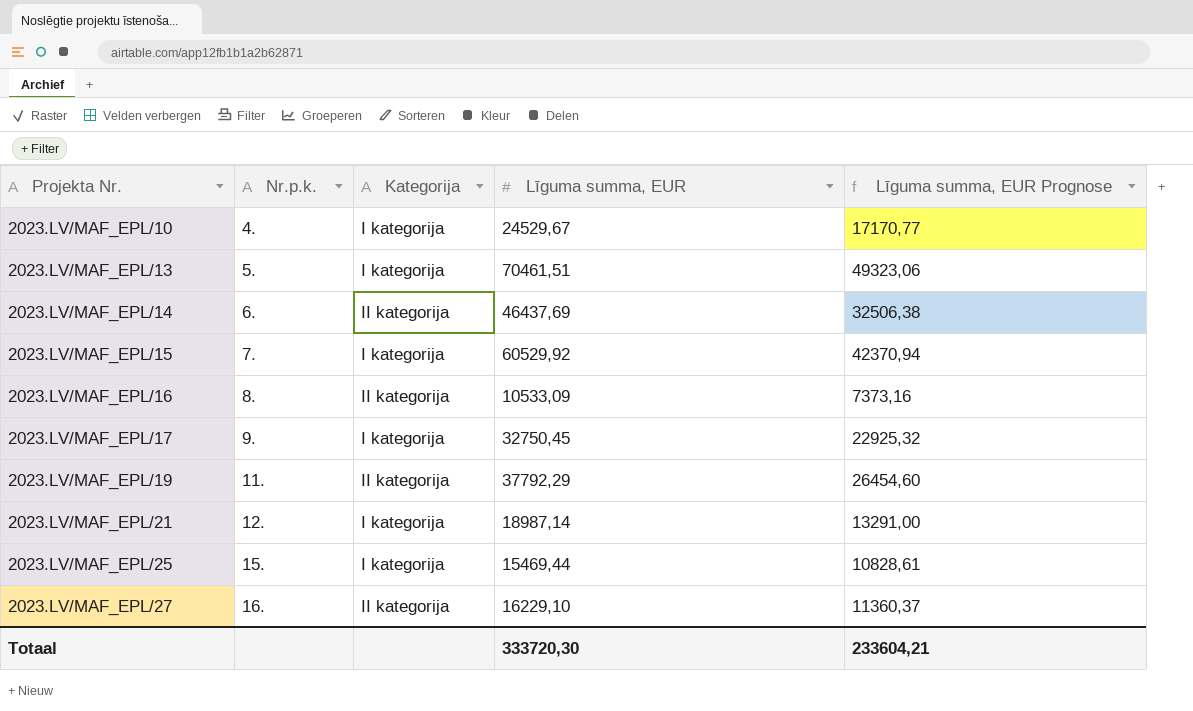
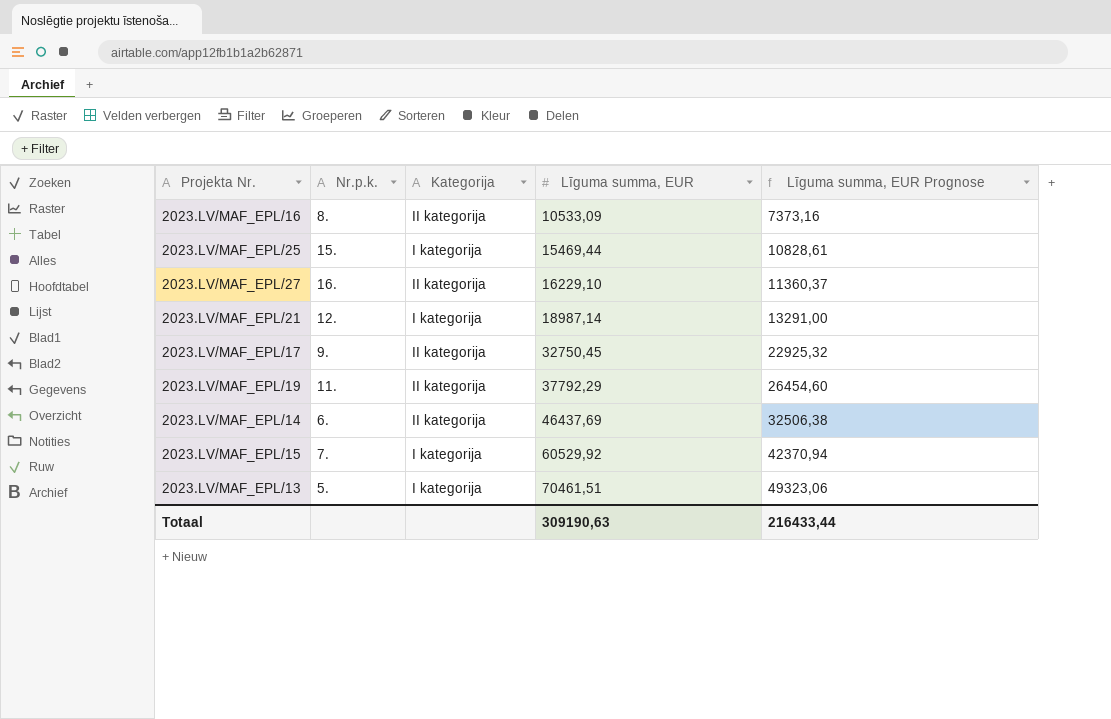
row order: Projekta Nr. ascending -> Līguma summa, EUR ascending
row 2023.LV/MAF_EPL/10: 4. | I kategorija | 24529,67 | 17170,77 -> none
2023.LV/MAF_EPL/17 | Kategorija: I kategorija -> II kategorija
Totaal | Līguma summa, EUR: 333720,30 -> 309190,63
Totaal | Līguma summa, EUR Prognose: 233604,21 -> 216433,44

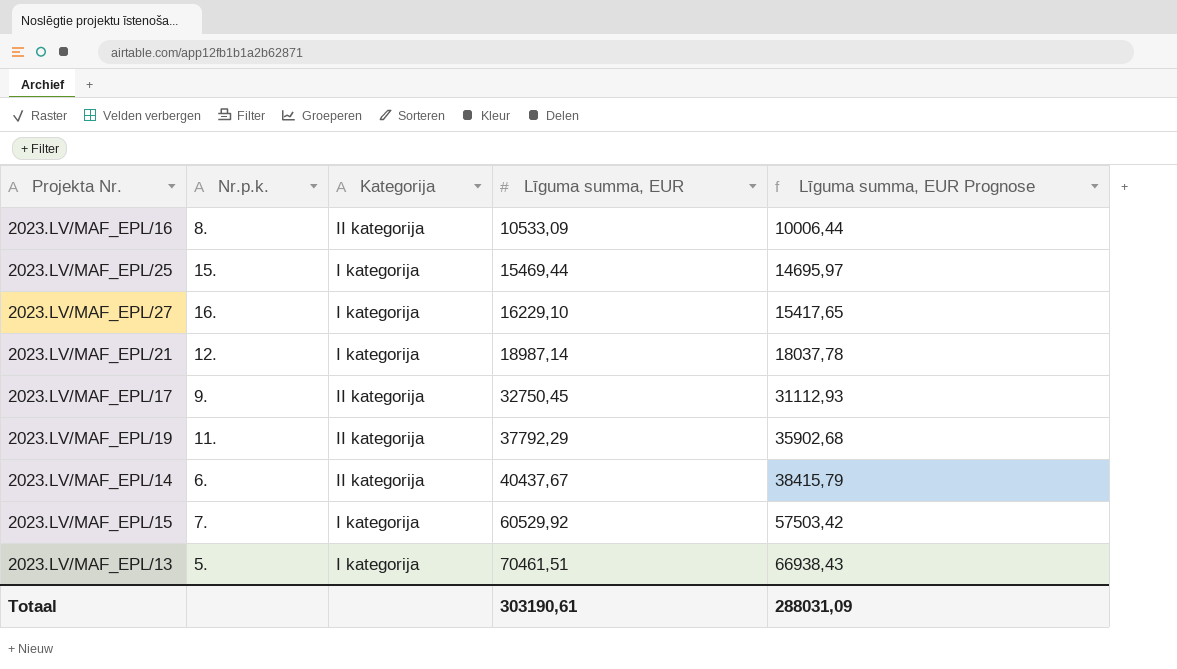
column Līguma summa, EUR Prognose | formula: [Līguma summa, EUR] * 0,7 -> [Līguma summa, EUR] * 0,95
2023.LV/MAF_EPL/27 | Kategorija: II kategorija -> I kategorija
2023.LV/MAF_EPL/14 | Līguma summa, EUR: 46437,69 -> 40437,67
Totaal | Līguma summa, EUR: 309190,63 -> 303190,61
Totaal | Līguma summa, EUR Prognose: 216433,44 -> 288031,09

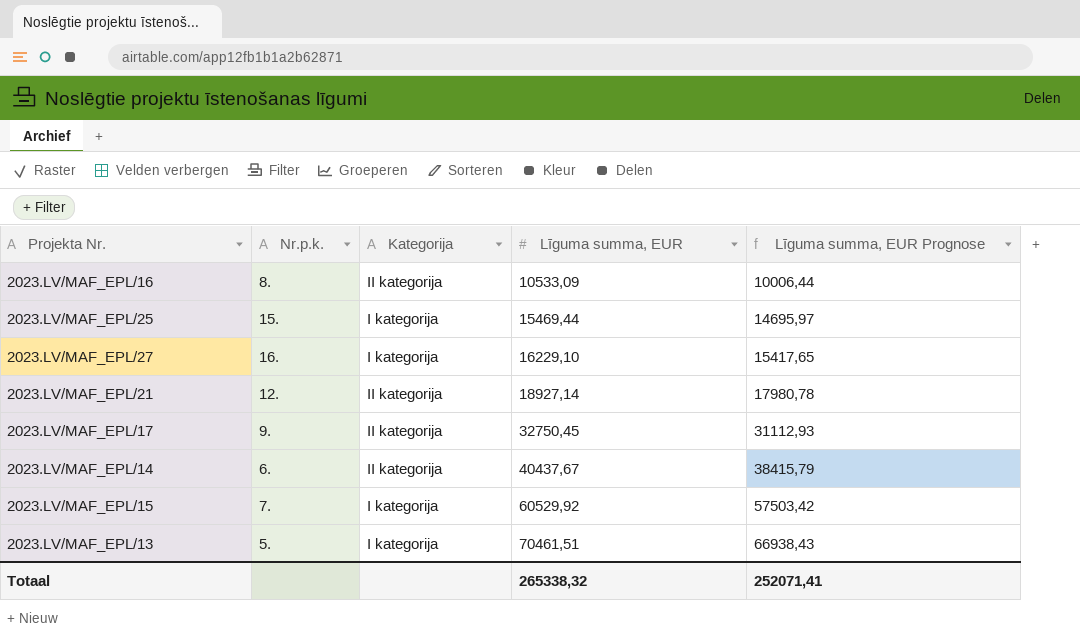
row 2023.LV/MAF_EPL/19: 11. | II kategorija | 37792,29 | 35902,68 -> none
2023.LV/MAF_EPL/21 | Kategorija: I kategorija -> II kategorija
2023.LV/MAF_EPL/21 | Līguma summa, EUR: 18987,14 -> 18927,14
2023.LV/MAF_EPL/21 | Līguma summa, EUR Prognose: 18037,78 -> 17980,78
Totaal | Līguma summa, EUR: 303190,61 -> 265338,32
Totaal | Līguma summa, EUR Prognose: 288031,09 -> 252071,41

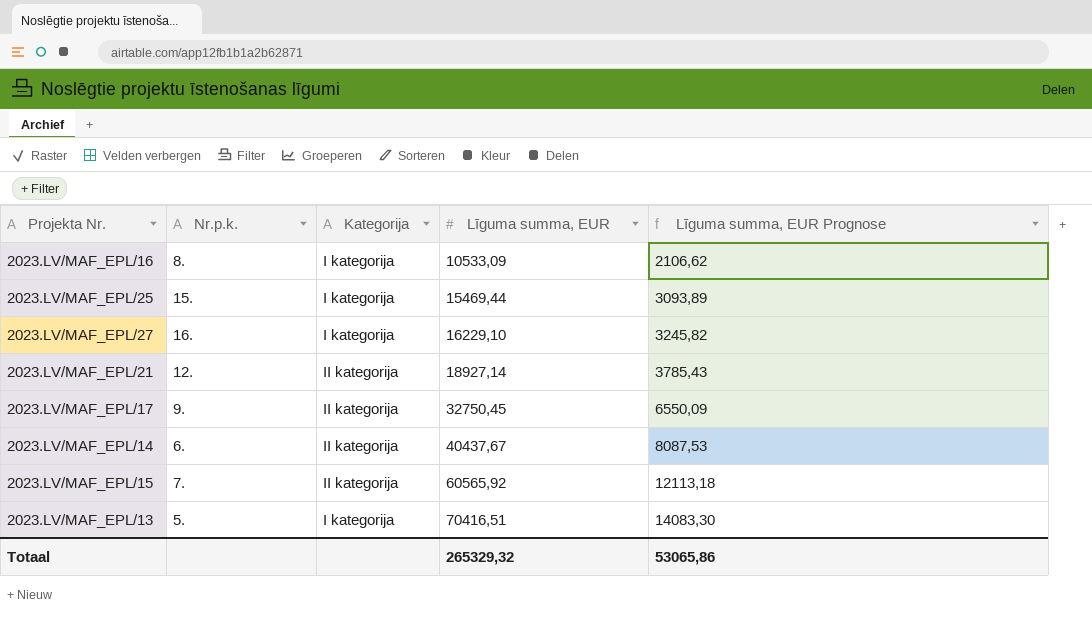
column Līguma summa, EUR Prognose | formula: [Līguma summa, EUR] * 0,95 -> [Līguma summa, EUR] * 0,2
2023.LV/MAF_EPL/16 | Kategorija: II kategorija -> I kategorija
2023.LV/MAF_EPL/15 | Kategorija: I kategorija -> II kategorija
2023.LV/MAF_EPL/15 | Līguma summa, EUR: 60529,92 -> 60565,92
2023.LV/MAF_EPL/13 | Līguma summa, EUR: 70461,51 -> 70416,51
Totaal | Līguma summa, EUR: 265338,32 -> 265329,32
Totaal | Līguma summa, EUR Prognose: 252071,41 -> 53065,86

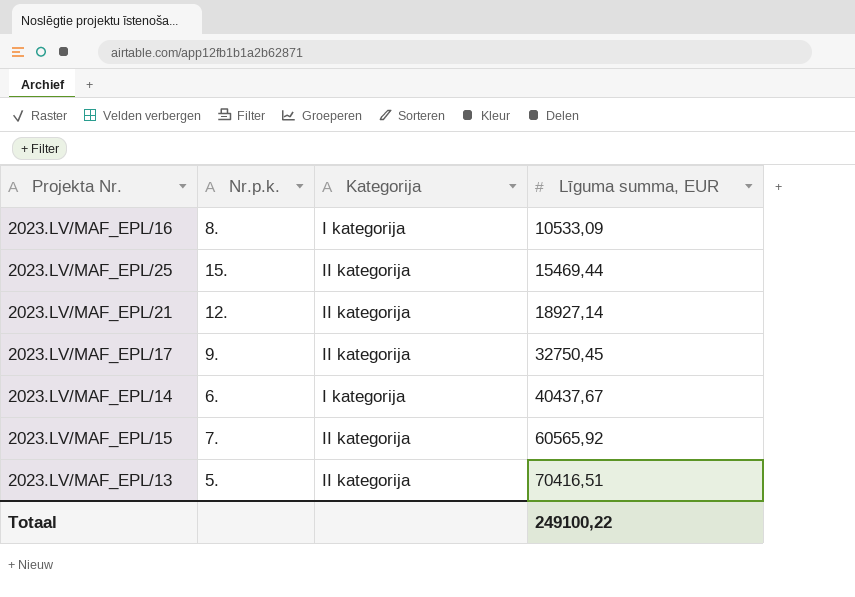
column Līguma summa, EUR Prognose | formula: [Līguma summa, EUR] * 0,2 -> none
row 2023.LV/MAF_EPL/27: 16. | I kategorija | 16229,10 | 3245,82 -> none
2023.LV/MAF_EPL/25 | Kategorija: I kategorija -> II kategorija
2023.LV/MAF_EPL/14 | Kategorija: II kategorija -> I kategorija
2023.LV/MAF_EPL/13 | Kategorija: I kategorija -> II kategorija
Totaal | Līguma summa, EUR: 265329,32 -> 249100,22

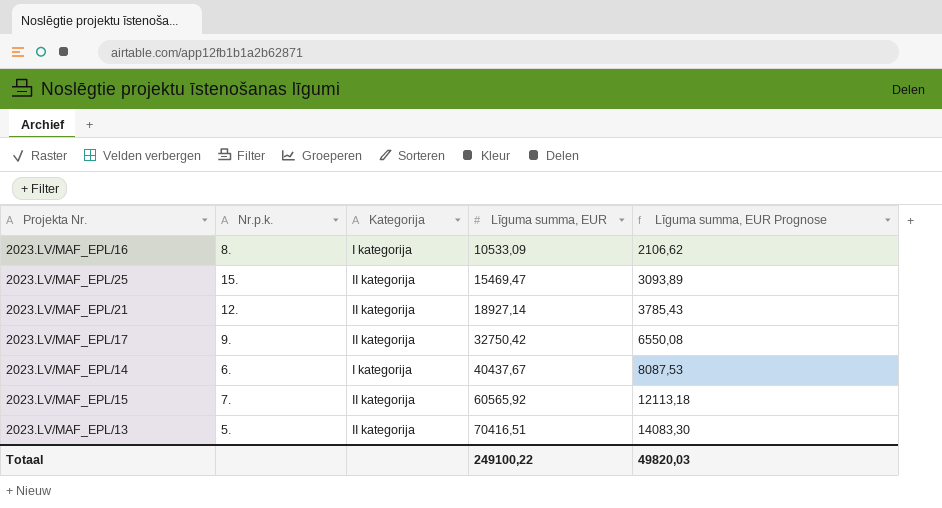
column Līguma summa, EUR Prognose | formula: none -> [Līguma summa, EUR] * 0,2
2023.LV/MAF_EPL/25 | Līguma summa, EUR: 15469,44 -> 15469,47
2023.LV/MAF_EPL/17 | Līguma summa, EUR: 32750,45 -> 32750,42

